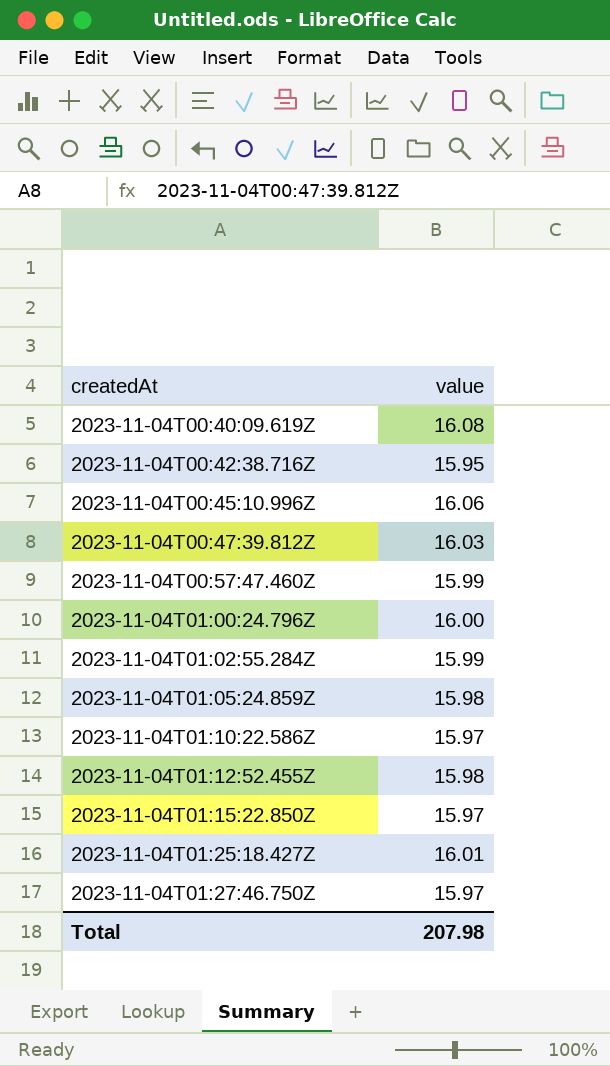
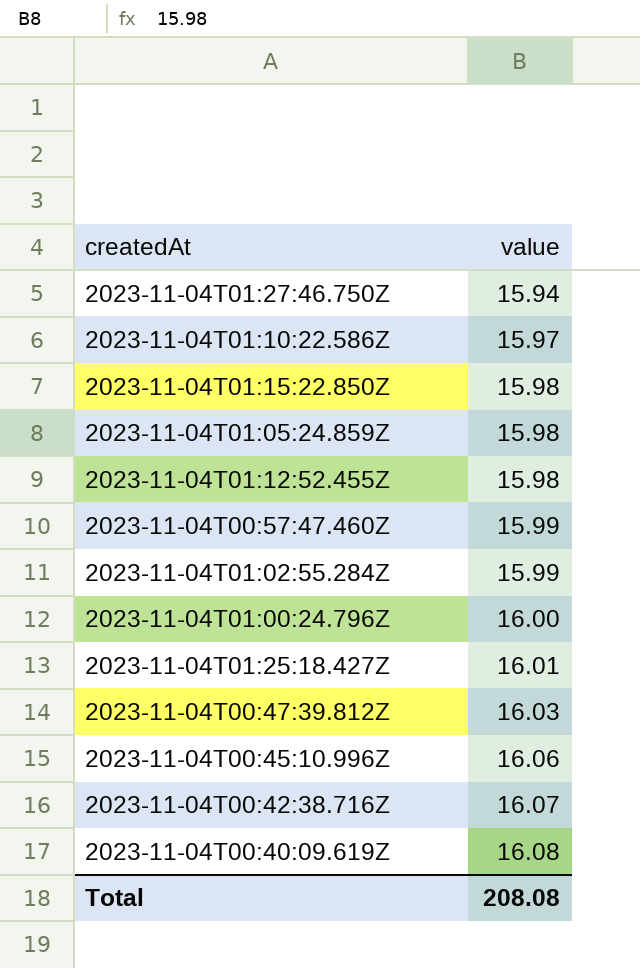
row order: createdAt ascending -> value ascending
2023-11-04T01:27:46.750Z | value: 15.97 -> 15.94
2023-11-04T01:15:22.850Z | value: 15.97 -> 15.98
2023-11-04T00:42:38.716Z | value: 15.95 -> 16.07
Total | value: 207.98 -> 208.08

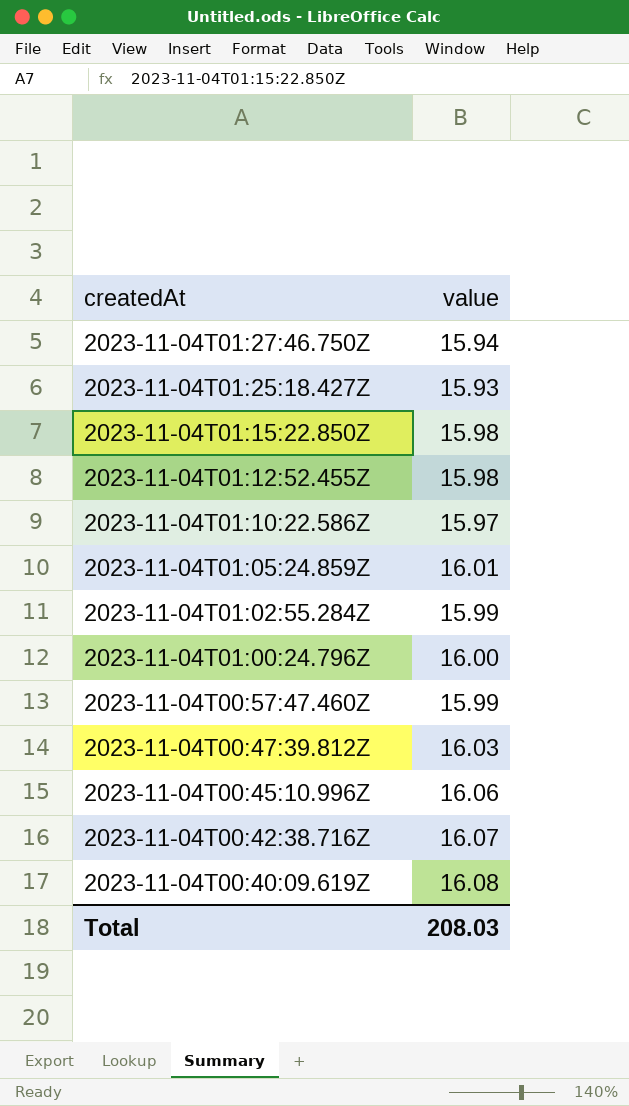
row order: value ascending -> createdAt descending
2023-11-04T01:25:18.427Z | value: 16.01 -> 15.93
2023-11-04T01:05:24.859Z | value: 15.98 -> 16.01
Total | value: 208.08 -> 208.03

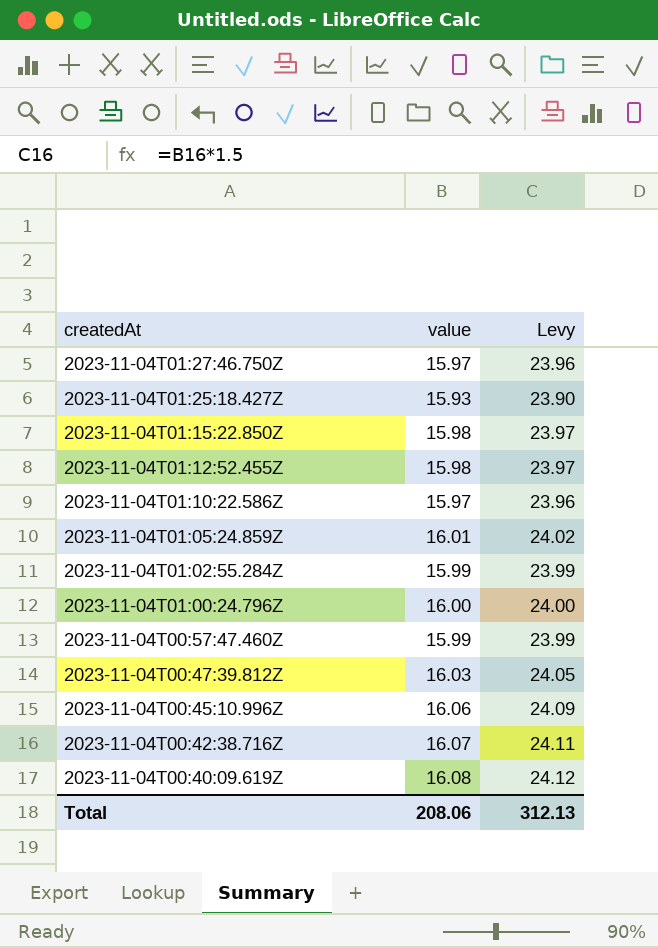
column Levy | formula: none -> [value] * 1.5
2023-11-04T01:27:46.750Z | value: 15.94 -> 15.97
Total | value: 208.03 -> 208.06

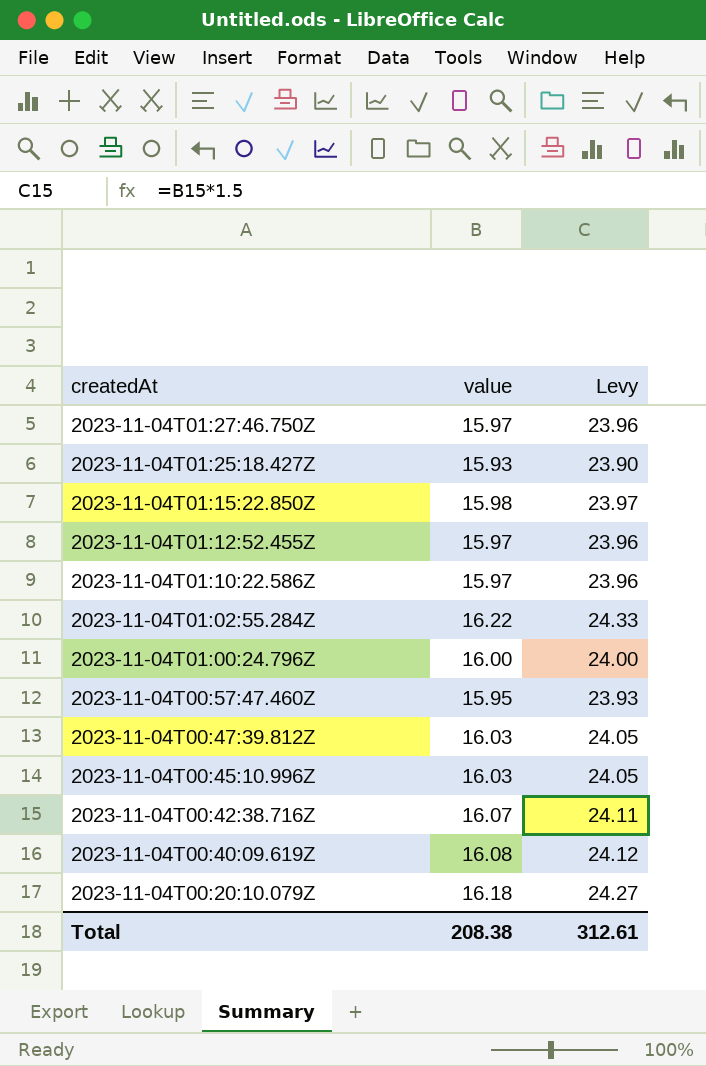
row 2023-11-04T01:05:24.859Z: 16.01 | 24.02 -> none
2023-11-04T01:12:52.455Z | value: 15.98 -> 15.97
2023-11-04T01:12:52.455Z | Levy: 23.97 -> 23.96
2023-11-04T01:02:55.284Z | value: 15.99 -> 16.22
2023-11-04T01:02:55.284Z | Levy: 23.99 -> 24.33
2023-11-04T00:57:47.460Z | value: 15.99 -> 15.95
2023-11-04T00:57:47.460Z | Levy: 23.99 -> 23.93
2023-11-04T00:45:10.996Z | value: 16.06 -> 16.03
2023-11-04T00:45:10.996Z | Levy: 24.09 -> 24.05
row 2023-11-04T00:20:10.079Z: none -> 16.18 | 24.27
Total | value: 208.06 -> 208.38
Total | Levy: 312.13 -> 312.61

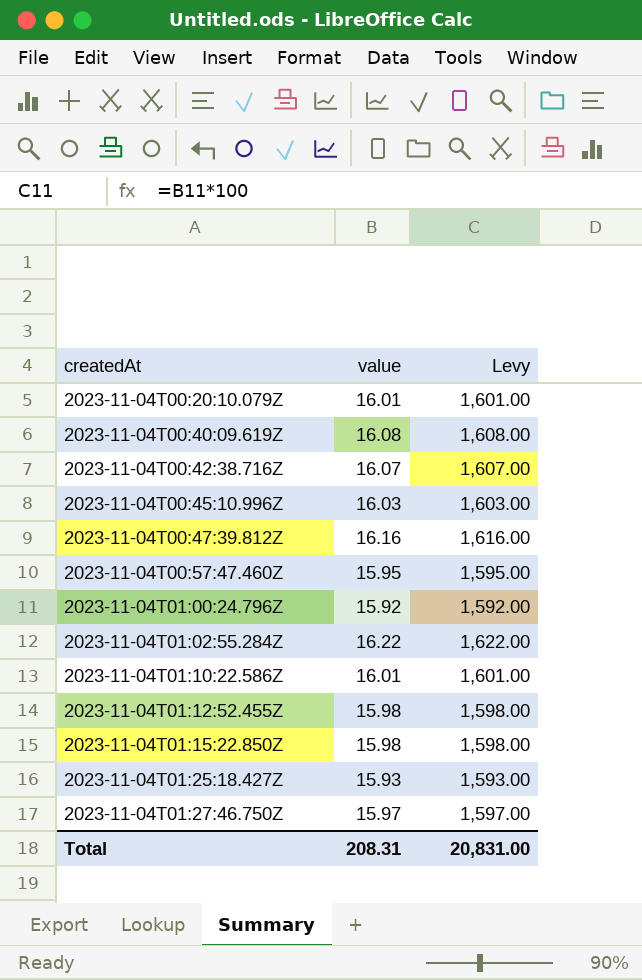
row order: createdAt descending -> createdAt ascending
column Levy | formula: [value] * 1.5 -> [value] * 100
2023-11-04T00:20:10.079Z | value: 16.18 -> 16.01
2023-11-04T00:47:39.812Z | value: 16.03 -> 16.16
2023-11-04T01:00:24.796Z | value: 16.00 -> 15.92
2023-11-04T01:10:22.586Z | value: 15.97 -> 16.01
2023-11-04T01:12:52.455Z | value: 15.97 -> 15.98
Total | value: 208.38 -> 208.31
Total | Levy: 312.61 -> 20,831.00

